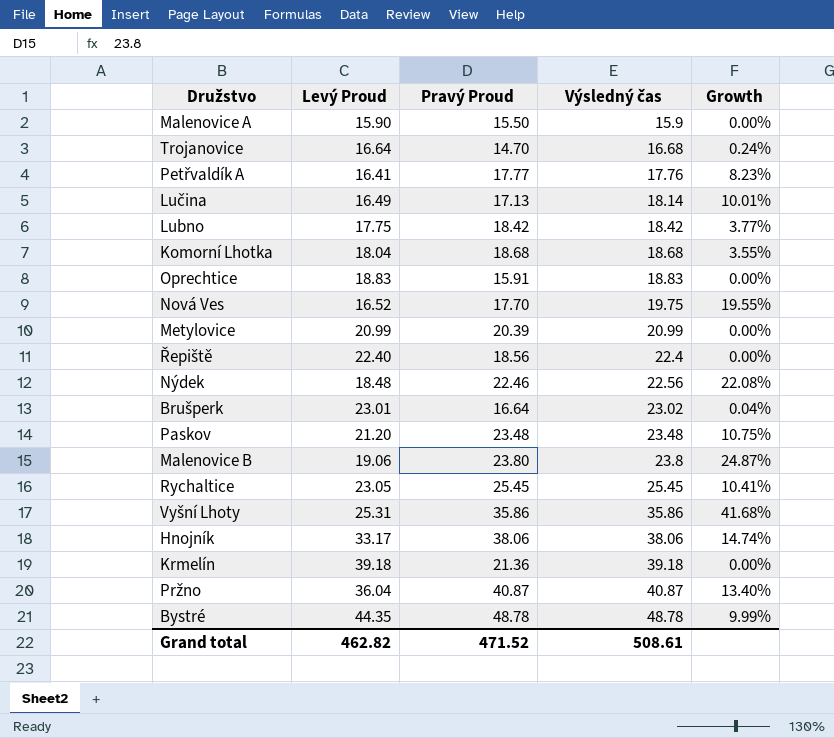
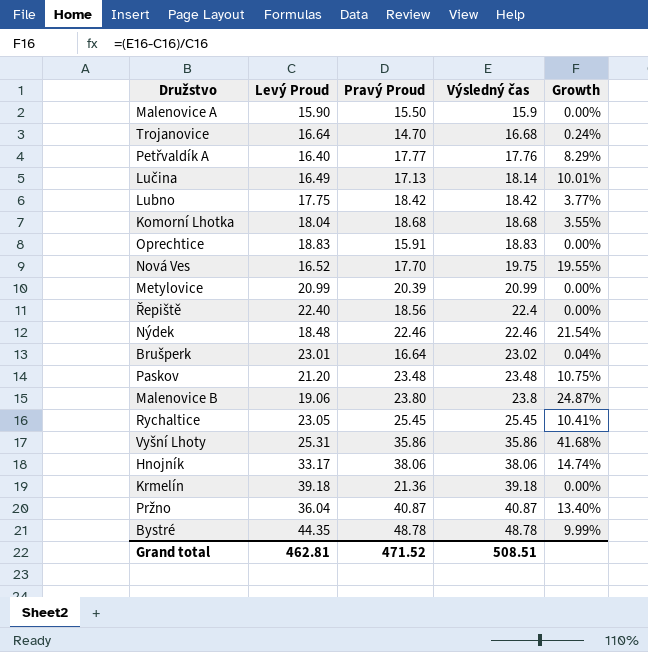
Petřvaldík A | Levý Proud: 16.41 -> 16.40
Petřvaldík A | Growth: 8.23% -> 8.29%
Nýdek | Výsledný čas: 22.56 -> 22.46
Nýdek | Growth: 22.08% -> 21.54%
Grand total | Levý Proud: 462.82 -> 462.81
Grand total | Výsledný čas: 508.61 -> 508.51

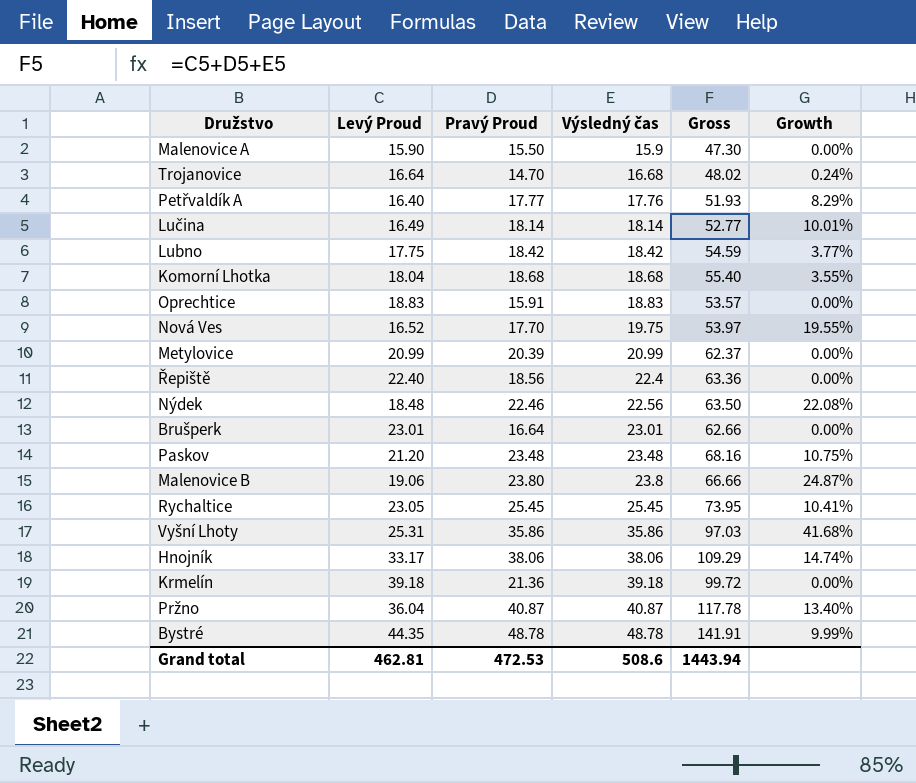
column Gross | formula: none -> [Levý Proud] + [Pravý Proud] + [Výsledný čas]
Lučina | Pravý Proud: 17.13 -> 18.14
Nýdek | Výsledný čas: 22.46 -> 22.56
Nýdek | Growth: 21.54% -> 22.08%
Brušperk | Výsledný čas: 23.02 -> 23.01
Brušperk | Growth: 0.04% -> 0.00%
Grand total | Pravý Proud: 471.52 -> 472.53
Grand total | Výsledný čas: 508.51 -> 508.6

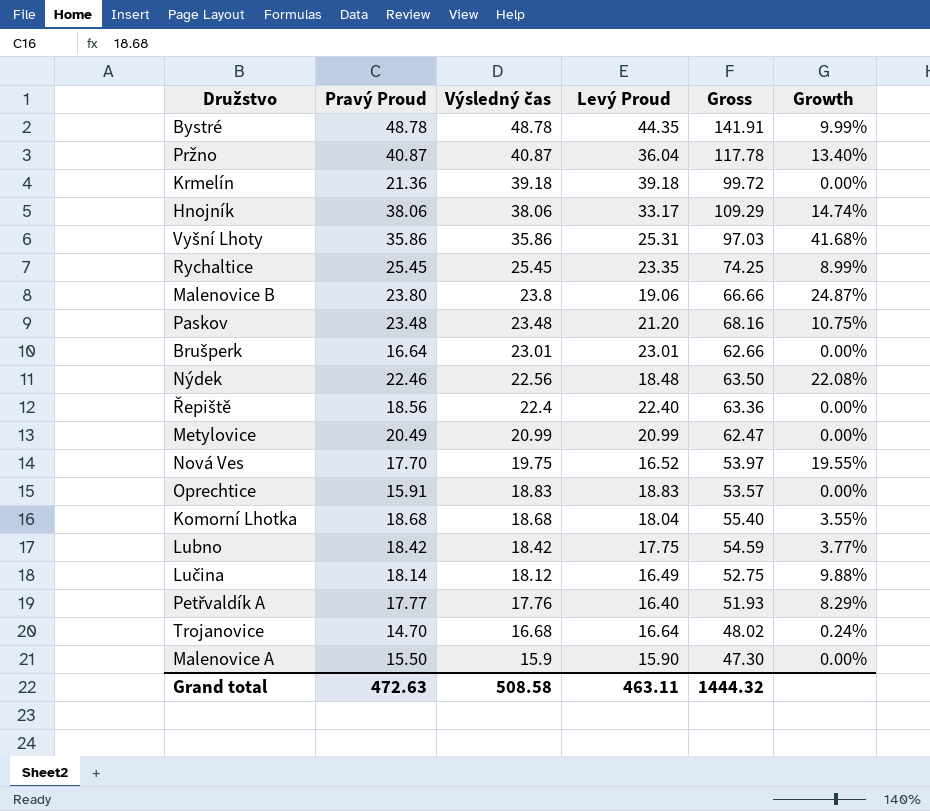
row order: Výsledný čas ascending -> Výsledný čas descending
column Levý Proud | position: 2 -> 4
Rychaltice | Levý Proud: 23.05 -> 23.35
Rychaltice | Gross: 73.95 -> 74.25
Rychaltice | Growth: 10.41% -> 8.99%
Metylovice | Pravý Proud: 20.39 -> 20.49
Metylovice | Gross: 62.37 -> 62.47
Lučina | Výsledný čas: 18.14 -> 18.12
Lučina | Gross: 52.77 -> 52.75
Lučina | Growth: 10.01% -> 9.88%
Grand total | Pravý Proud: 472.53 -> 472.63
Grand total | Výsledný čas: 508.6 -> 508.58
Grand total | Levý Proud: 462.81 -> 463.11
Grand total | Gross: 1443.94 -> 1444.32

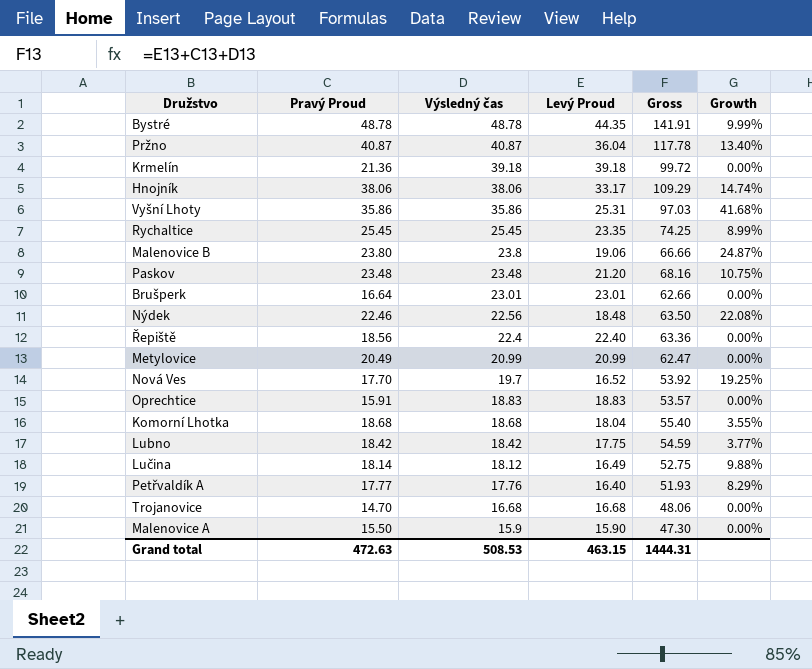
Nová Ves | Výsledný čas: 19.75 -> 19.7
Nová Ves | Gross: 53.97 -> 53.92
Nová Ves | Growth: 19.55% -> 19.25%
Trojanovice | Levý Proud: 16.64 -> 16.68
Trojanovice | Gross: 48.02 -> 48.06
Trojanovice | Growth: 0.24% -> 0.00%
Grand total | Výsledný čas: 508.58 -> 508.53
Grand total | Levý Proud: 463.11 -> 463.15
Grand total | Gross: 1444.32 -> 1444.31

